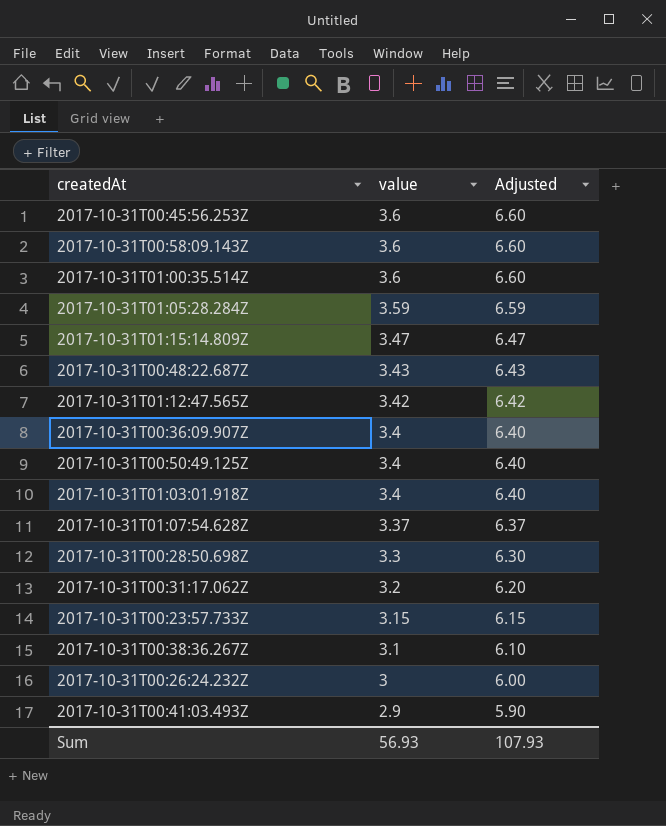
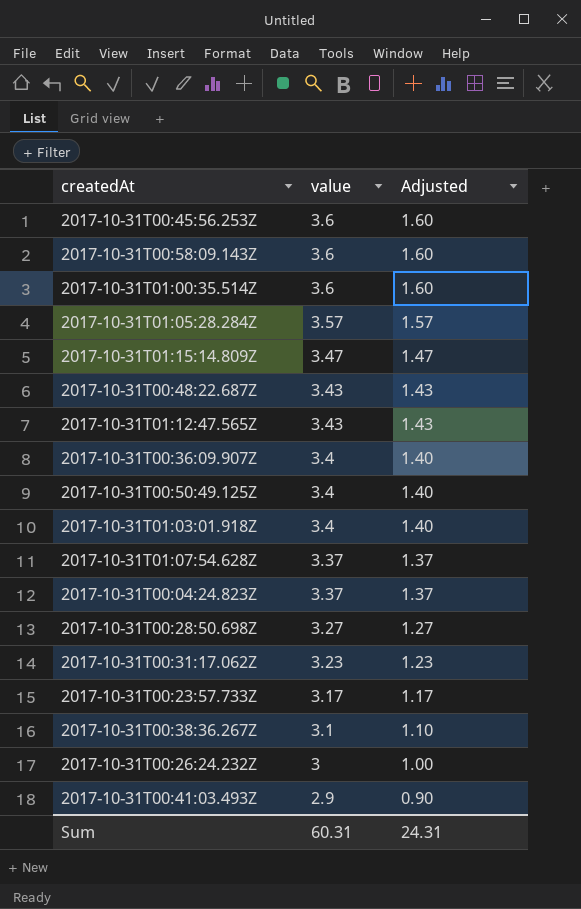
column Adjusted | formula: [value] + 3 -> [value] - 2
2017-10-31T01:05:28.284Z | value: 3.59 -> 3.57
2017-10-31T01:12:47.565Z | value: 3.42 -> 3.43
row 2017-10-31T00:04:24.823Z: none -> 3.37 | 1.37
2017-10-31T00:28:50.698Z | value: 3.3 -> 3.27
2017-10-31T00:31:17.062Z | value: 3.2 -> 3.23
2017-10-31T00:23:57.733Z | value: 3.15 -> 3.17
Sum | value: 56.93 -> 60.31
Sum | Adjusted: 107.93 -> 24.31

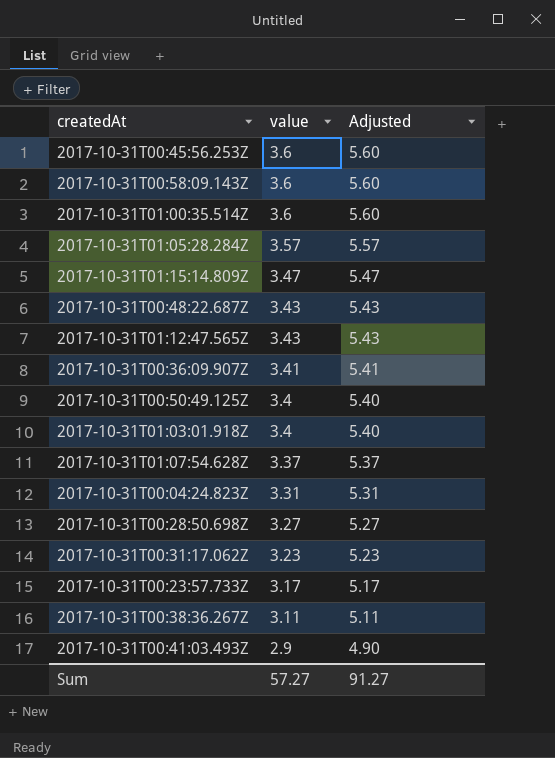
column Adjusted | formula: [value] - 2 -> [value] + 2
row 2017-10-31T00:26:24.232Z: 3 | 1.00 -> none
2017-10-31T00:36:09.907Z | value: 3.4 -> 3.41
2017-10-31T00:04:24.823Z | value: 3.37 -> 3.31
2017-10-31T00:38:36.267Z | value: 3.1 -> 3.11
Sum | value: 60.31 -> 57.27
Sum | Adjusted: 24.31 -> 91.27

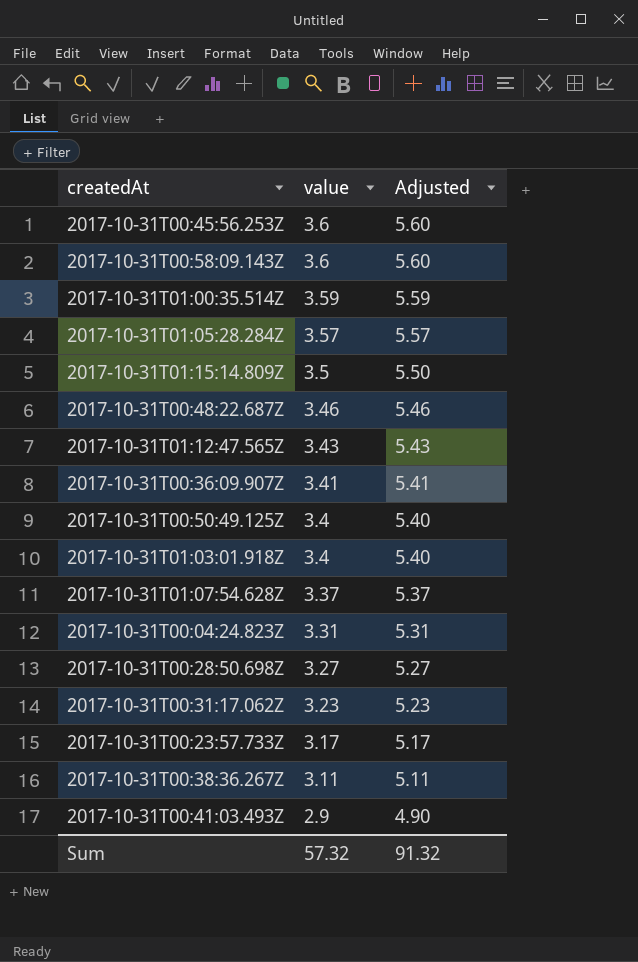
2017-10-31T01:00:35.514Z | value: 3.6 -> 3.59
2017-10-31T01:00:35.514Z | Adjusted: 5.60 -> 5.59
2017-10-31T01:15:14.809Z | value: 3.47 -> 3.5
2017-10-31T01:15:14.809Z | Adjusted: 5.47 -> 5.50
2017-10-31T00:48:22.687Z | value: 3.43 -> 3.46
2017-10-31T00:48:22.687Z | Adjusted: 5.43 -> 5.46
Sum | value: 57.27 -> 57.32
Sum | Adjusted: 91.27 -> 91.32

